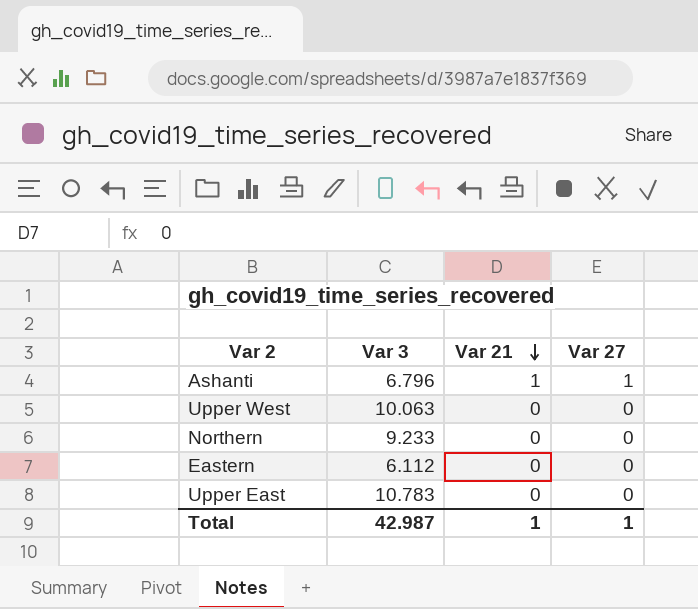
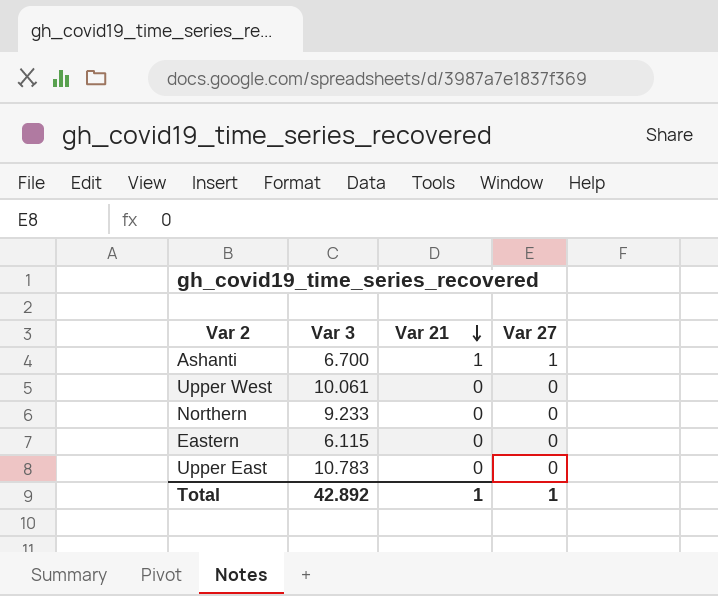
Ashanti | Var 3: 6.796 -> 6.700
Upper West | Var 3: 10.063 -> 10.061
Eastern | Var 3: 6.112 -> 6.115
Total | Var 3: 42.987 -> 42.892

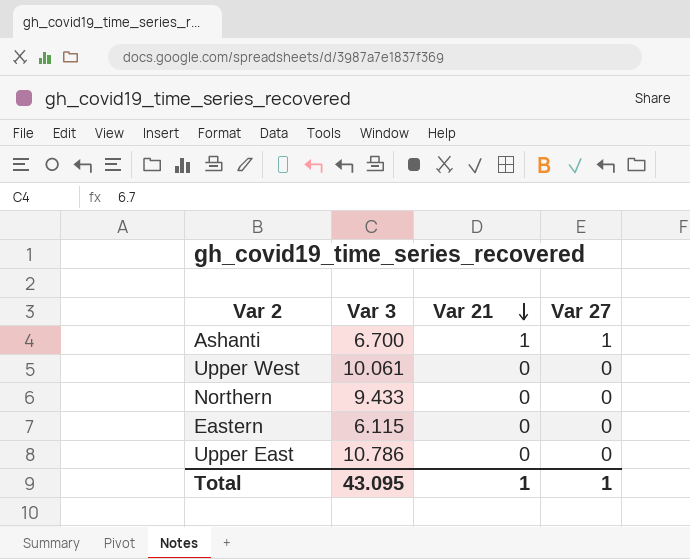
Northern | Var 3: 9.233 -> 9.433
Upper East | Var 3: 10.783 -> 10.786
Total | Var 3: 42.892 -> 43.095

